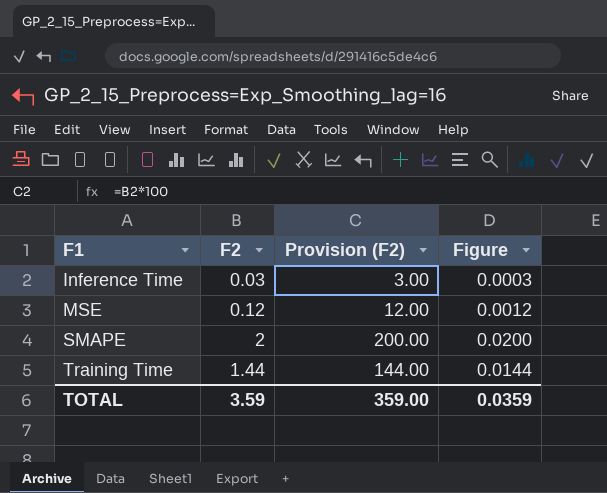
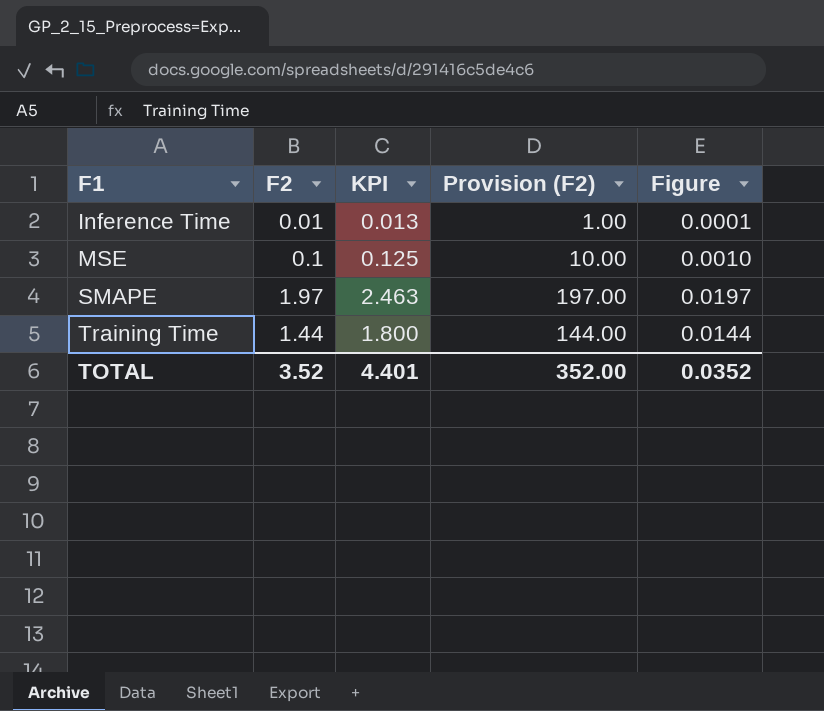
column KPI | formula: none -> [F2] * 1.25
Inference Time | F2: 0.03 -> 0.01
Inference Time | Provision (F2): 3.00 -> 1.00
Inference Time | Figure: 0.0003 -> 0.0001
MSE | F2: 0.12 -> 0.1
MSE | Provision (F2): 12.00 -> 10.00
MSE | Figure: 0.0012 -> 0.0010
SMAPE | F2: 2 -> 1.97
SMAPE | Provision (F2): 200.00 -> 197.00
SMAPE | Figure: 0.0200 -> 0.0197
TOTAL | F2: 3.59 -> 3.52
TOTAL | Provision (F2): 359.00 -> 352.00
TOTAL | Figure: 0.0359 -> 0.0352

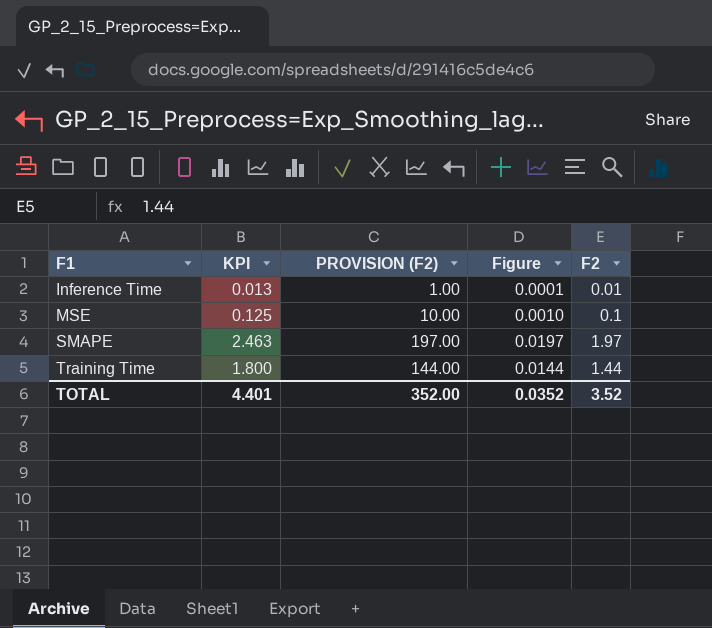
column name: Provision (F2) -> PROVISION (F2)
column F2 | position: 2 -> 5

